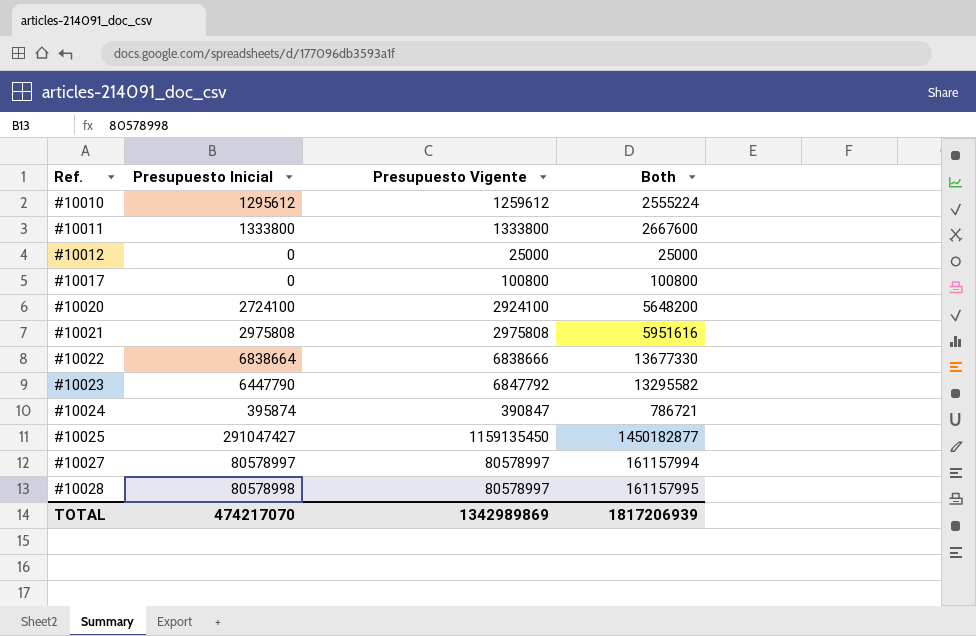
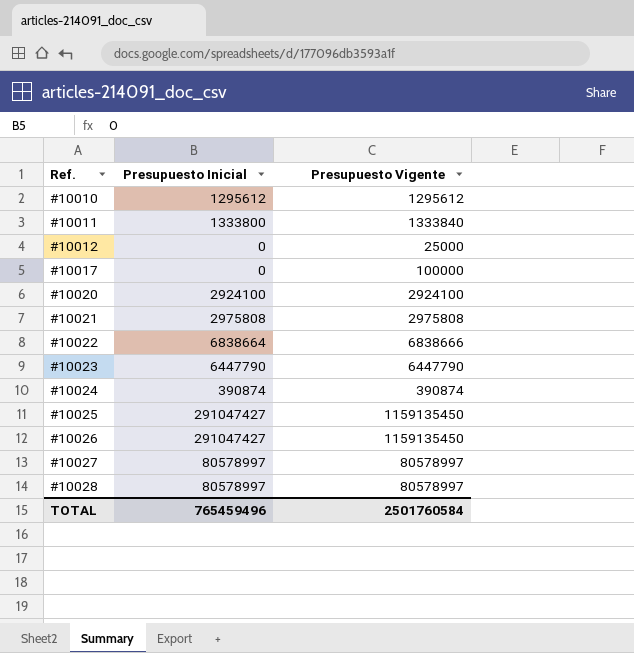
column Both | formula: [Presupuesto Inicial] + [Presupuesto Vigente] -> none
#10010 | Presupuesto Vigente: 1259612 -> 1295612
#10011 | Presupuesto Vigente: 1333800 -> 1333840
#10017 | Presupuesto Vigente: 100800 -> 100000
#10020 | Presupuesto Inicial: 2724100 -> 2924100
#10023 | Presupuesto Vigente: 6847792 -> 6447790
#10024 | Presupuesto Inicial: 395874 -> 390874
#10024 | Presupuesto Vigente: 390847 -> 390874
row #10026: none -> 291047427 | 1159135450
#10028 | Presupuesto Inicial: 80578998 -> 80578997
TOTAL | Presupuesto Inicial: 474217070 -> 765459496
TOTAL | Presupuesto Vigente: 1342989869 -> 2501760584

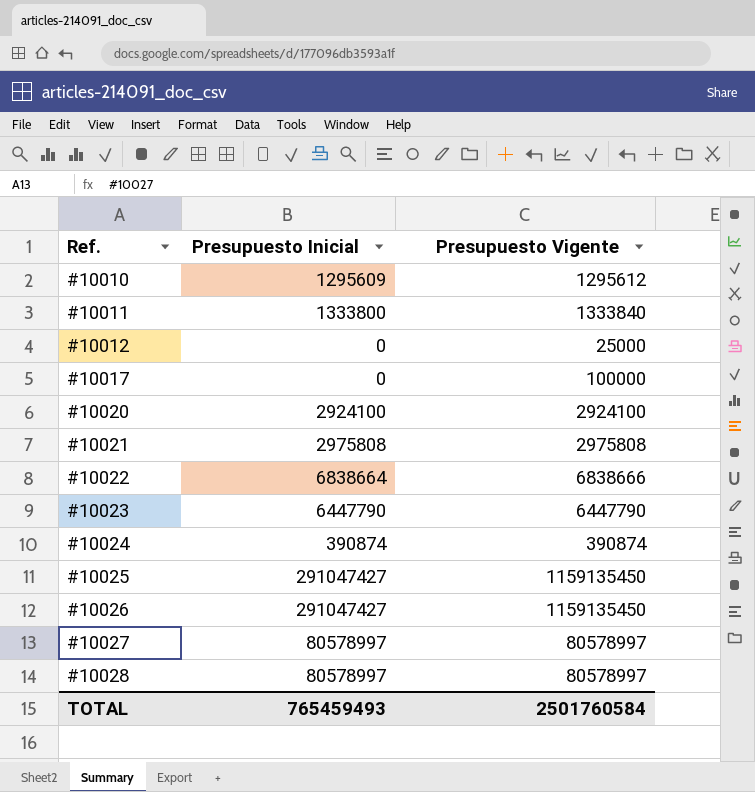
#10010 | Presupuesto Inicial: 1295612 -> 1295609
TOTAL | Presupuesto Inicial: 765459496 -> 765459493

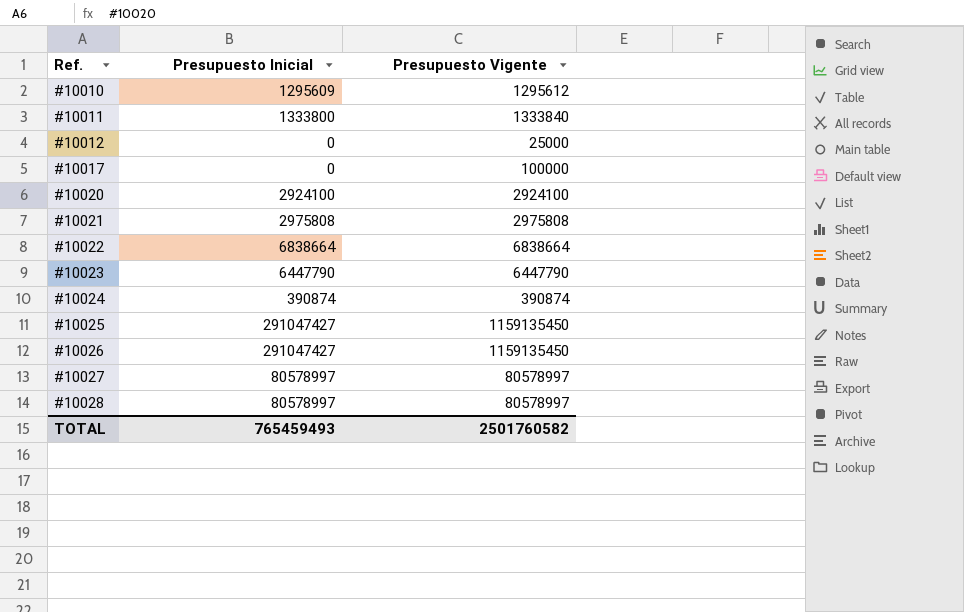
#10022 | Presupuesto Vigente: 6838666 -> 6838664
TOTAL | Presupuesto Vigente: 2501760584 -> 2501760582

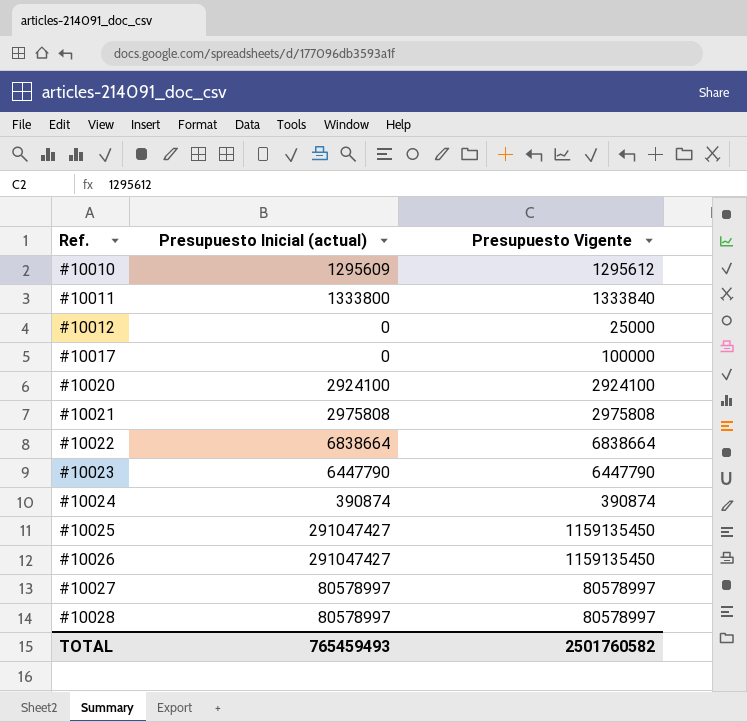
column name: Presupuesto Inicial -> Presupuesto Inicial (actual)

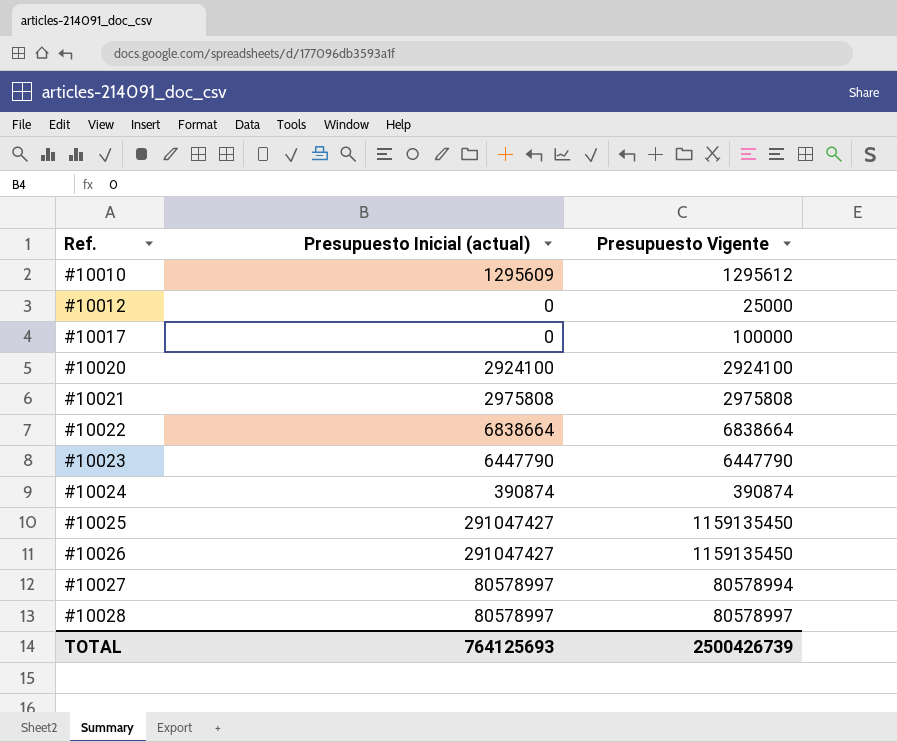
row #10011: 1333800 | 1333840 -> none
#10027 | Presupuesto Vigente: 80578997 -> 80578994
TOTAL | Presupuesto Inicial (actual): 765459493 -> 764125693
TOTAL | Presupuesto Vigente: 2501760582 -> 2500426739

